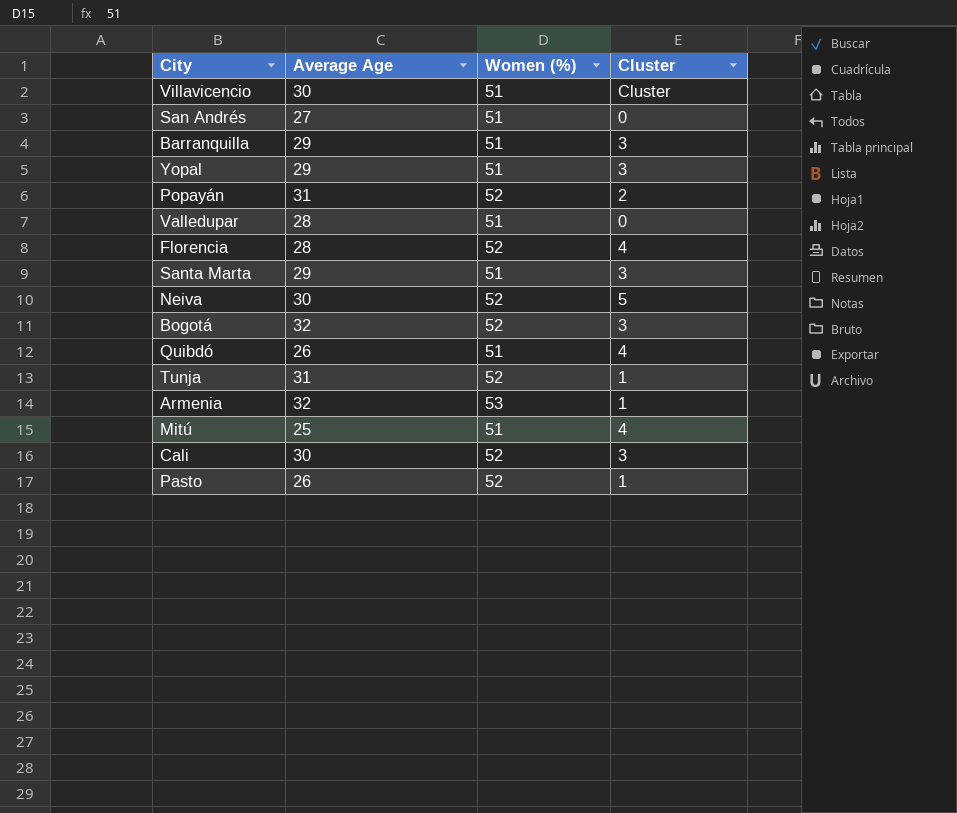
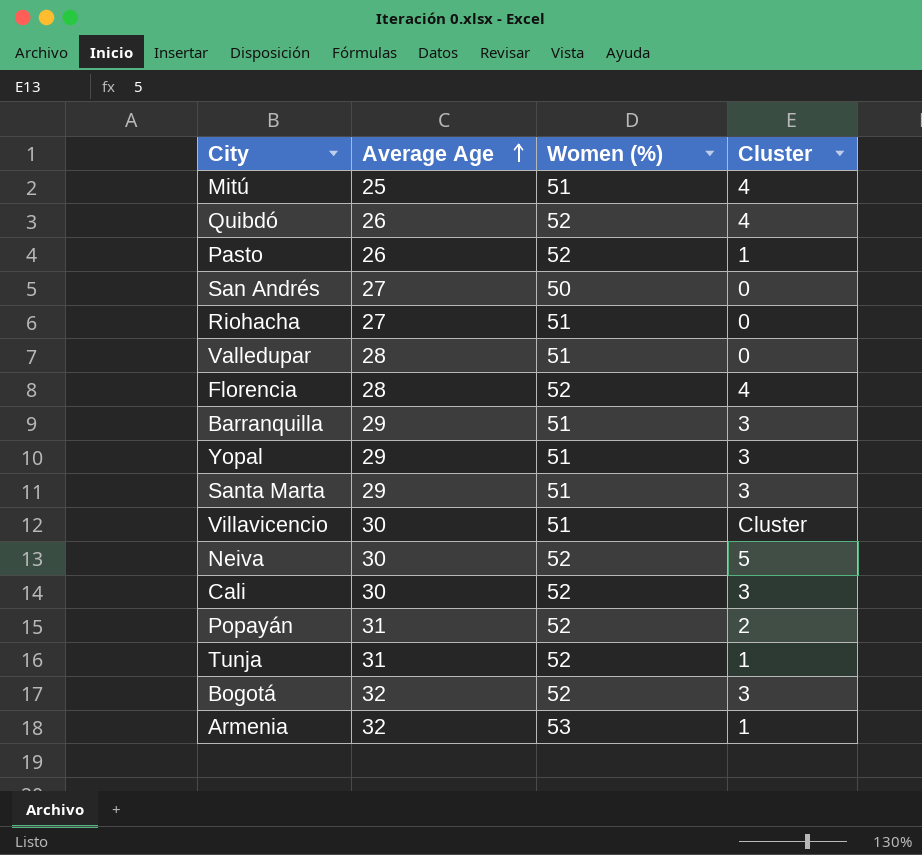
row order: none -> Average Age ascending
Quibdó | Women (%): 51 -> 52
San Andrés | Women (%): 51 -> 50
row Riohacha: none -> 27 | 51 | 0

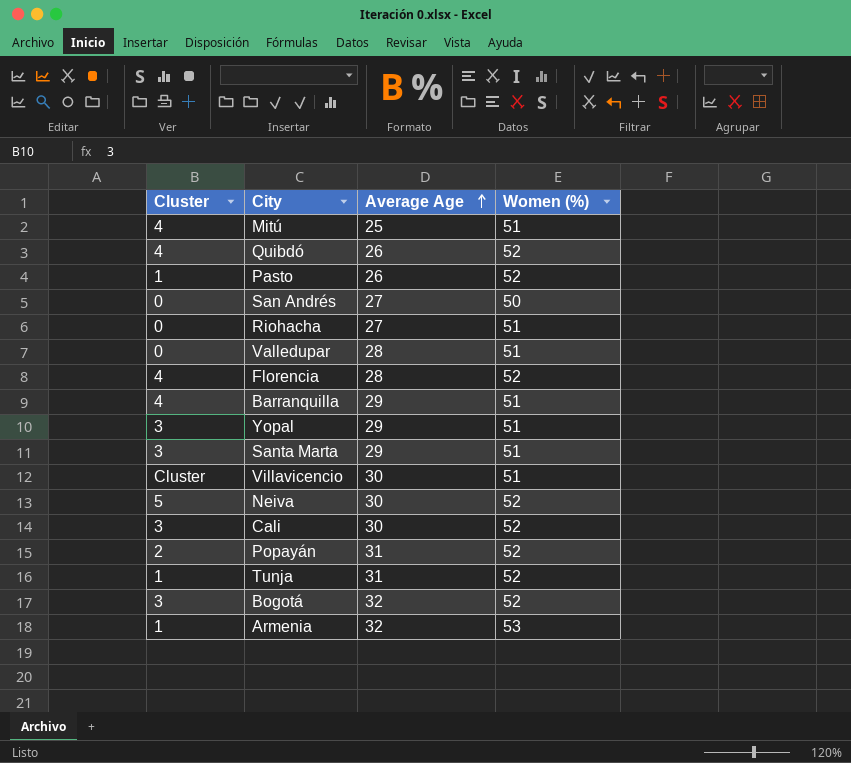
column Cluster | position: 4 -> 1
Barranquilla | Cluster: 3 -> 4

